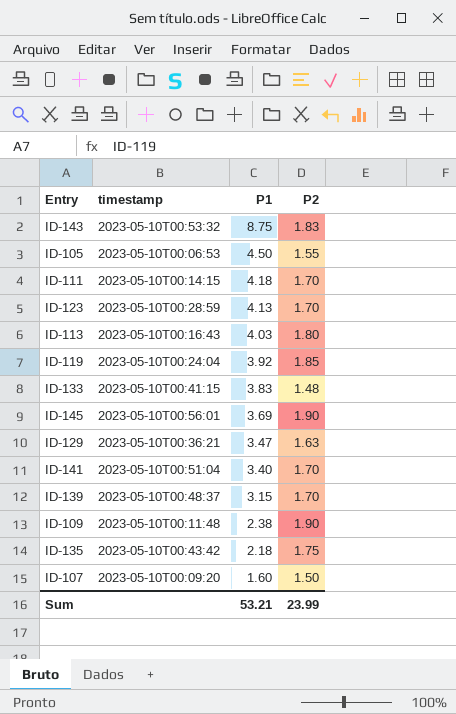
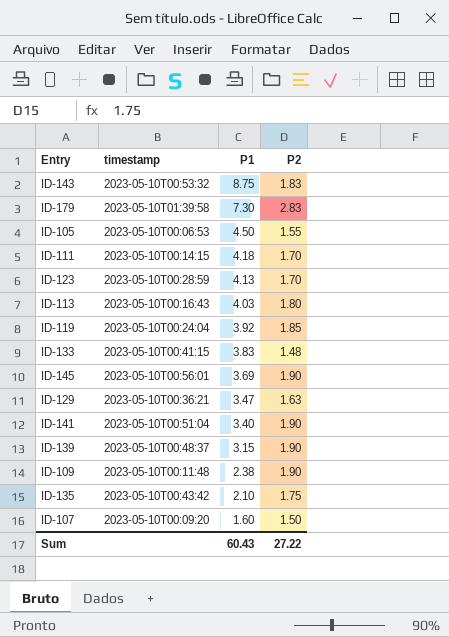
row ID-179: none -> 2023-05-10T01:39:58 | 7.30 | 2.83
ID-141 | P2: 1.70 -> 1.90
ID-139 | P2: 1.70 -> 1.90
ID-135 | P1: 2.18 -> 2.10
Sum | P1: 53.21 -> 60.43
Sum | P2: 23.99 -> 27.22

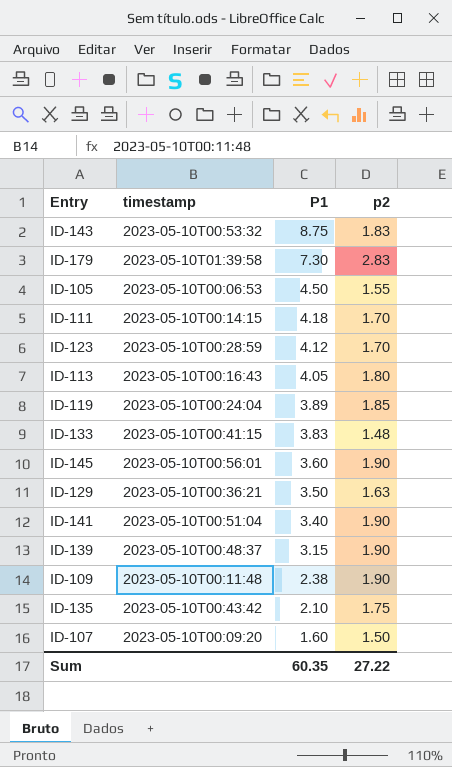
column name: P2 -> p2
ID-123 | P1: 4.13 -> 4.12
ID-113 | P1: 4.03 -> 4.05
ID-119 | P1: 3.92 -> 3.89
ID-145 | P1: 3.69 -> 3.60
ID-129 | P1: 3.47 -> 3.50
Sum | P1: 60.43 -> 60.35

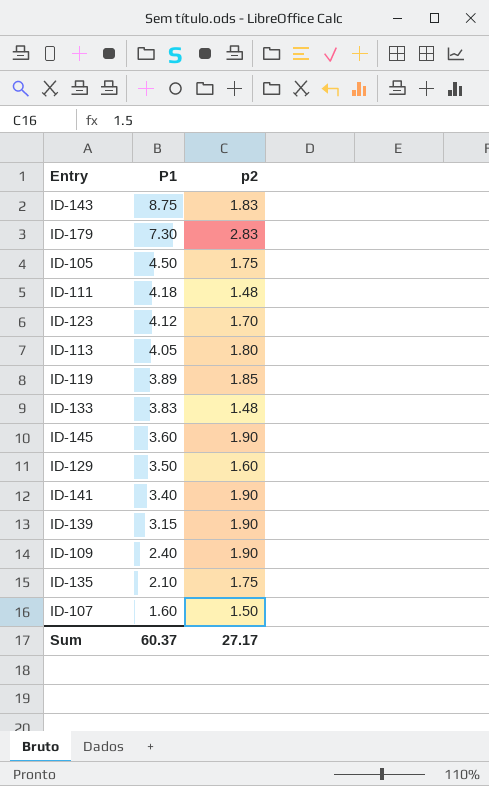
column timestamp | position: 2 -> none
ID-105 | p2: 1.55 -> 1.75
ID-111 | p2: 1.70 -> 1.48
ID-129 | p2: 1.63 -> 1.60
ID-109 | P1: 2.38 -> 2.40
Sum | P1: 60.35 -> 60.37
Sum | p2: 27.22 -> 27.17

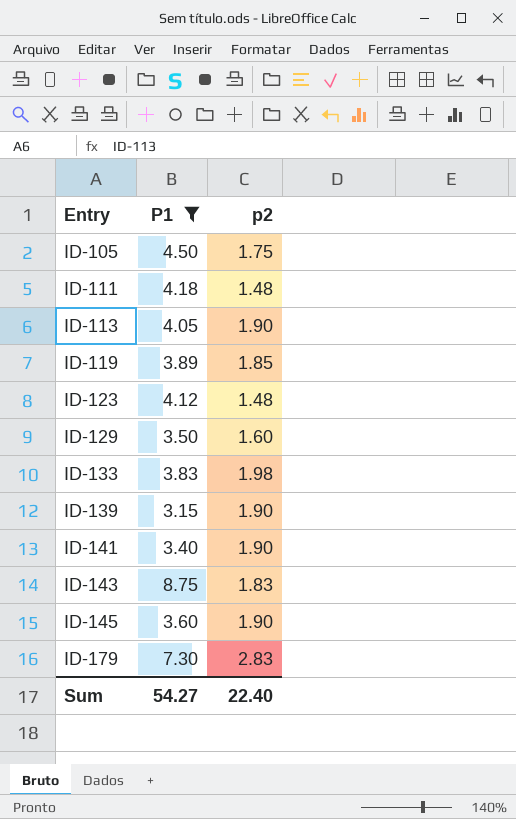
filter: none -> P1 >= 3.15
row order: P1 descending -> Entry ascending
ID-113 | p2: 1.80 -> 1.90
ID-123 | p2: 1.70 -> 1.48
ID-133 | p2: 1.48 -> 1.98
Sum | P1: 60.37 -> 54.27
Sum | p2: 27.17 -> 22.40

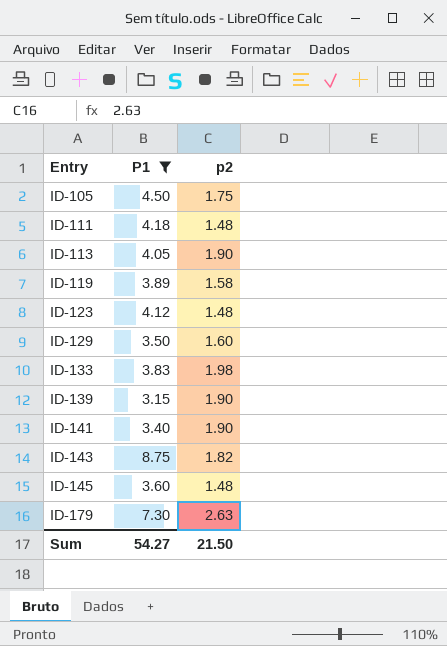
ID-119 | p2: 1.85 -> 1.58
ID-143 | p2: 1.83 -> 1.82
ID-145 | p2: 1.90 -> 1.48
ID-179 | p2: 2.83 -> 2.63
Sum | p2: 22.40 -> 21.50

